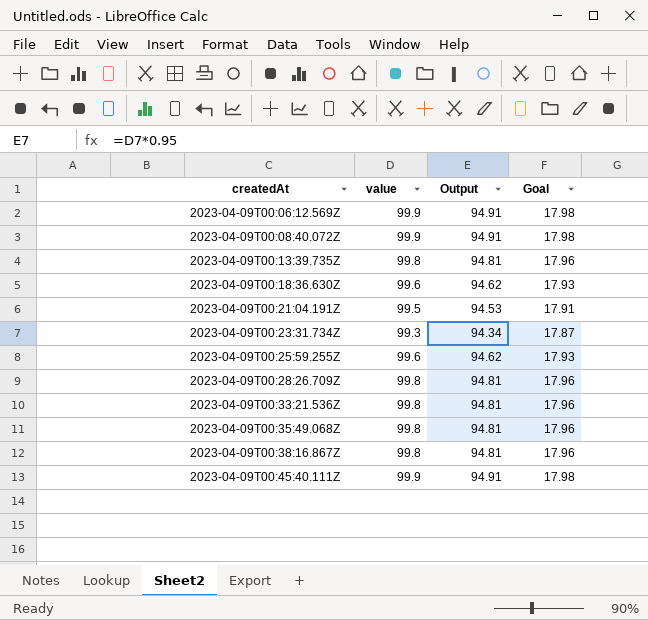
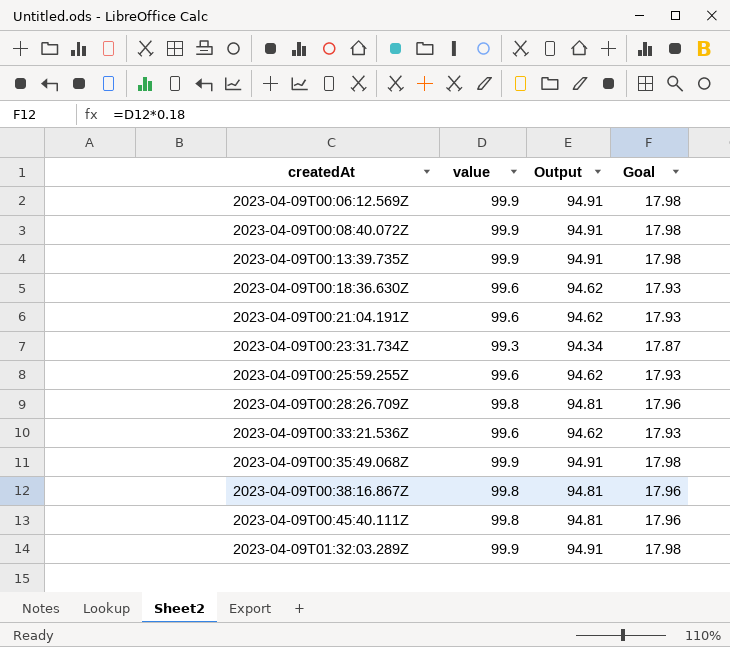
2023-04-09T00:13:39.735Z | value: 99.8 -> 99.9
2023-04-09T00:13:39.735Z | Output: 94.81 -> 94.91
2023-04-09T00:13:39.735Z | Goal: 17.96 -> 17.98
2023-04-09T00:21:04.191Z | value: 99.5 -> 99.6
2023-04-09T00:21:04.191Z | Output: 94.53 -> 94.62
2023-04-09T00:21:04.191Z | Goal: 17.91 -> 17.93
2023-04-09T00:33:21.536Z | value: 99.8 -> 99.6
2023-04-09T00:33:21.536Z | Output: 94.81 -> 94.62
2023-04-09T00:33:21.536Z | Goal: 17.96 -> 17.93
2023-04-09T00:35:49.068Z | value: 99.8 -> 99.9
2023-04-09T00:35:49.068Z | Output: 94.81 -> 94.91
2023-04-09T00:35:49.068Z | Goal: 17.96 -> 17.98
2023-04-09T00:45:40.111Z | value: 99.9 -> 99.8
2023-04-09T00:45:40.111Z | Output: 94.91 -> 94.81
2023-04-09T00:45:40.111Z | Goal: 17.98 -> 17.96
row 2023-04-09T01:32:03.289Z: none -> 99.9 | 94.91 | 17.98

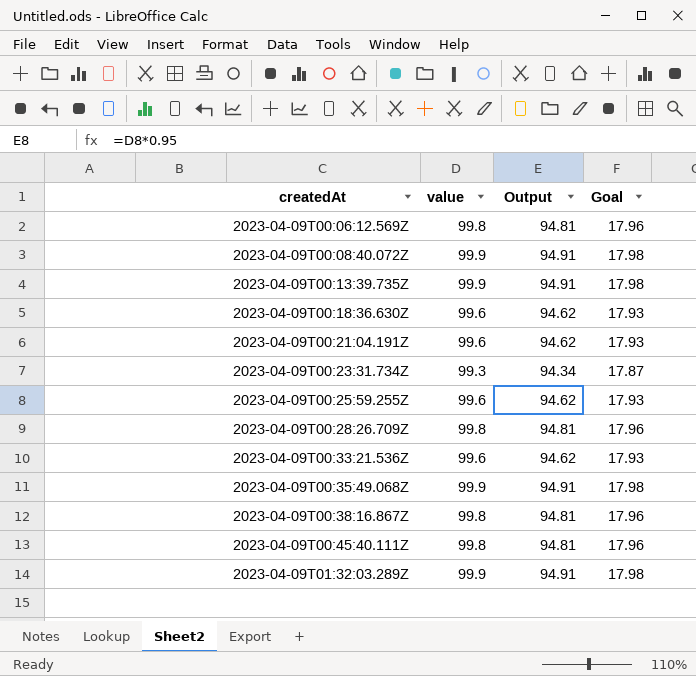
2023-04-09T00:06:12.569Z | value: 99.9 -> 99.8
2023-04-09T00:06:12.569Z | Output: 94.91 -> 94.81
2023-04-09T00:06:12.569Z | Goal: 17.98 -> 17.96

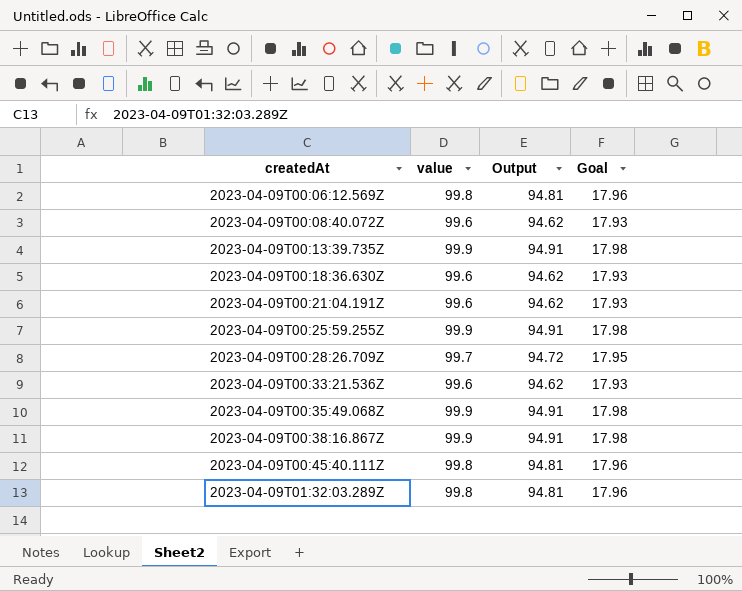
row 2023-04-09T00:23:31.734Z: 99.3 | 94.34 | 17.87 -> none
2023-04-09T00:08:40.072Z | value: 99.9 -> 99.6
2023-04-09T00:08:40.072Z | Output: 94.91 -> 94.62
2023-04-09T00:08:40.072Z | Goal: 17.98 -> 17.93
2023-04-09T00:25:59.255Z | value: 99.6 -> 99.9
2023-04-09T00:25:59.255Z | Output: 94.62 -> 94.91
2023-04-09T00:25:59.255Z | Goal: 17.93 -> 17.98
2023-04-09T00:28:26.709Z | value: 99.8 -> 99.7
2023-04-09T00:28:26.709Z | Output: 94.81 -> 94.72
2023-04-09T00:28:26.709Z | Goal: 17.96 -> 17.95
2023-04-09T00:38:16.867Z | value: 99.8 -> 99.9
2023-04-09T00:38:16.867Z | Output: 94.81 -> 94.91
2023-04-09T00:38:16.867Z | Goal: 17.96 -> 17.98
2023-04-09T01:32:03.289Z | value: 99.9 -> 99.8
2023-04-09T01:32:03.289Z | Output: 94.91 -> 94.81
2023-04-09T01:32:03.289Z | Goal: 17.98 -> 17.96

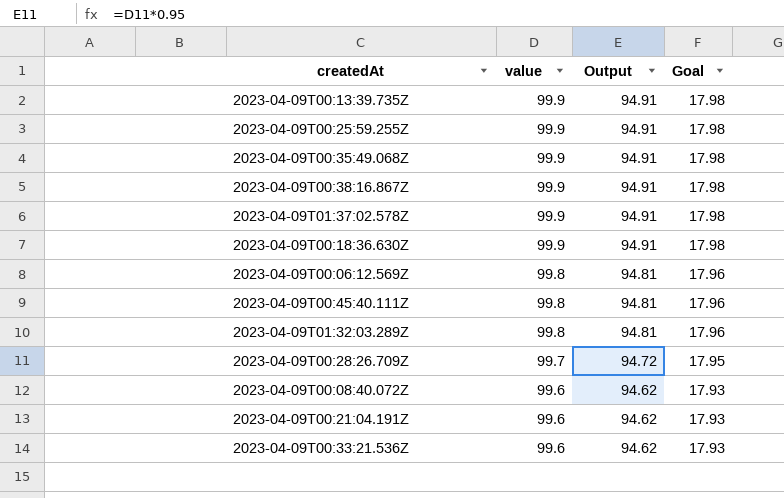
row order: createdAt ascending -> value descending
row 2023-04-09T01:37:02.578Z: none -> 99.9 | 94.91 | 17.98
2023-04-09T00:18:36.630Z | value: 99.6 -> 99.9
2023-04-09T00:18:36.630Z | Output: 94.62 -> 94.91
2023-04-09T00:18:36.630Z | Goal: 17.93 -> 17.98

